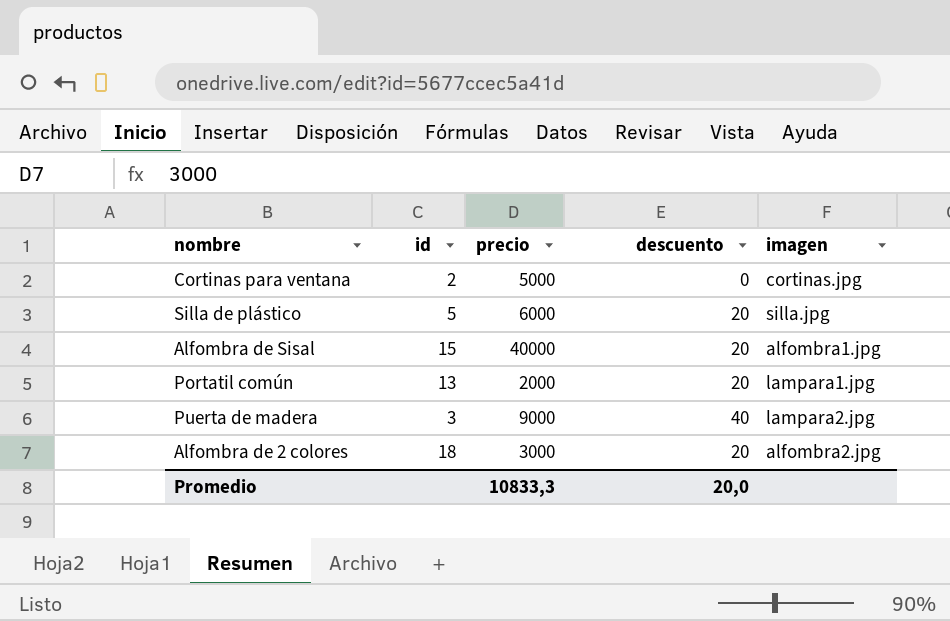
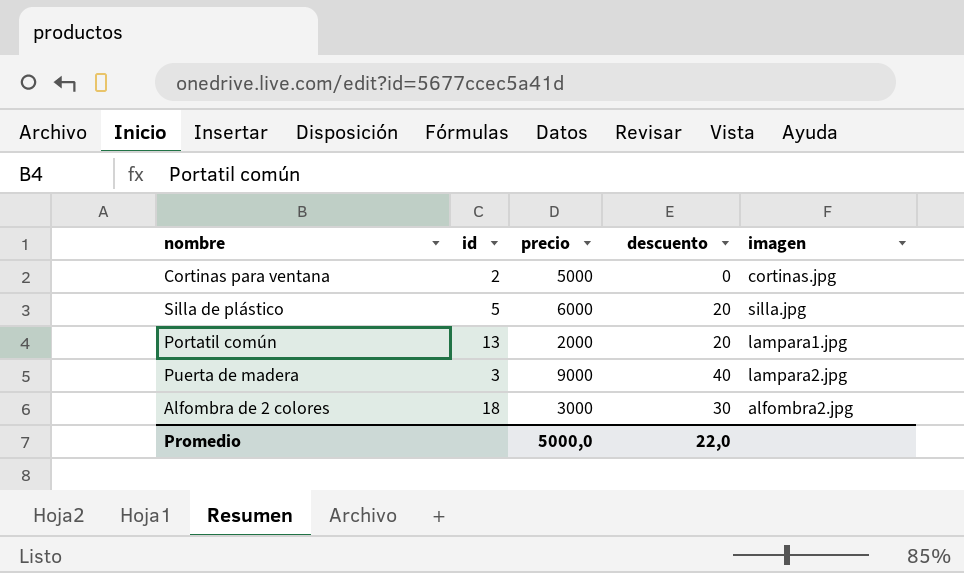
row Alfombra de Sisal: 15 | 40000 | 20 | alfombra1.jpg -> none
Alfombra de 2 colores | descuento: 20 -> 30
Promedio | precio: 10833,3 -> 5000,0
Promedio | descuento: 20,0 -> 22,0

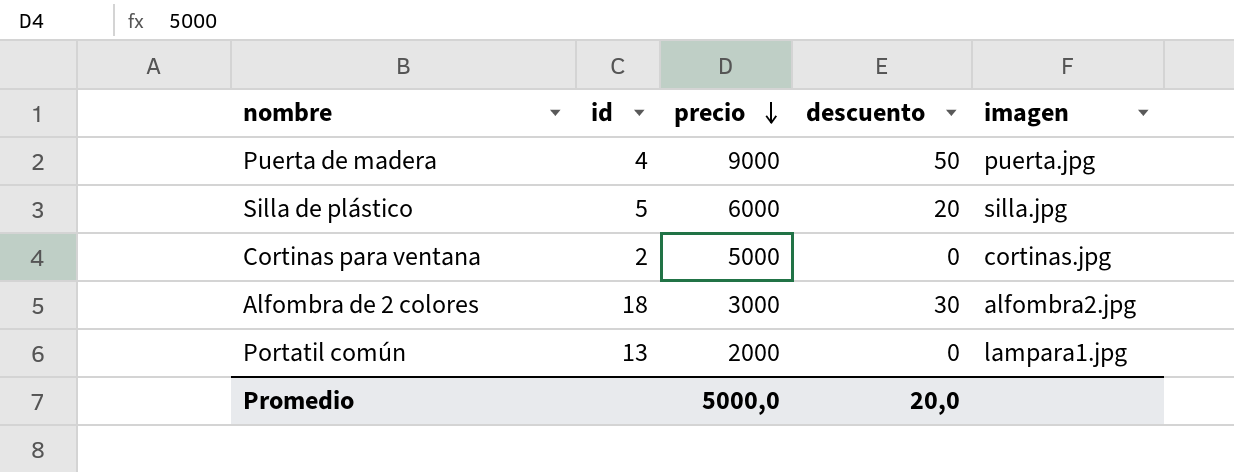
row order: none -> precio descending
Puerta de madera | id: 3 -> 4
Puerta de madera | descuento: 40 -> 50
Puerta de madera | imagen: lampara2.jpg -> puerta.jpg
Portatil común | descuento: 20 -> 0
Promedio | descuento: 22,0 -> 20,0

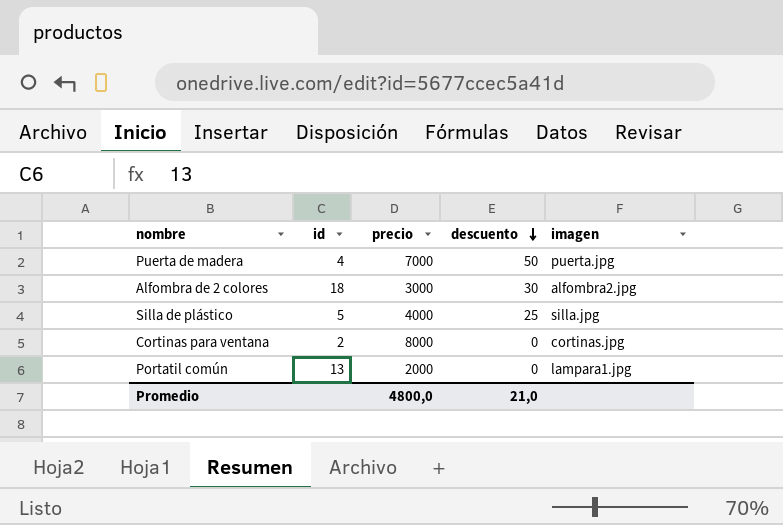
row order: precio descending -> descuento descending
Puerta de madera | precio: 9000 -> 7000
Silla de plástico | precio: 6000 -> 4000
Silla de plástico | descuento: 20 -> 25
Cortinas para ventana | precio: 5000 -> 8000
Promedio | precio: 5000,0 -> 4800,0
Promedio | descuento: 20,0 -> 21,0

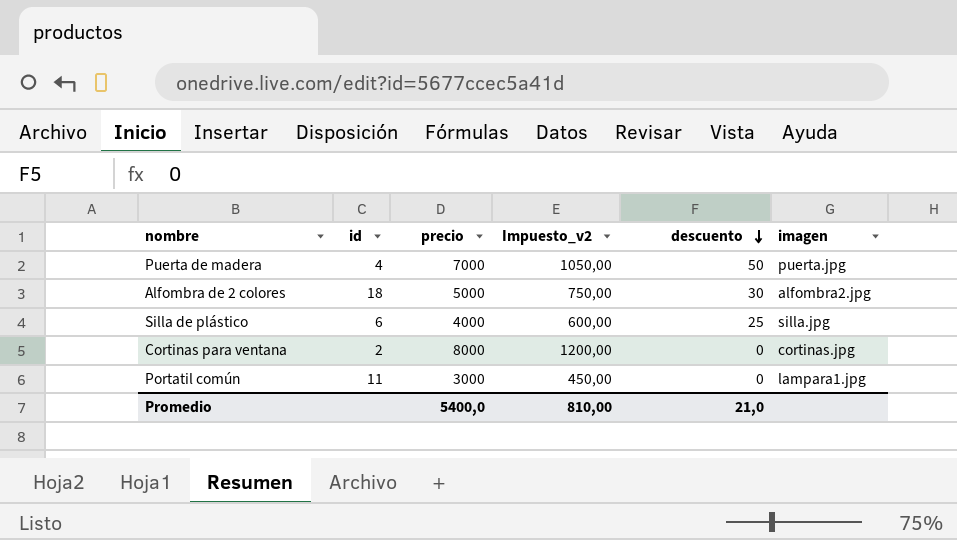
column Impuesto_v2 | formula: none -> [precio] * 0,15
Alfombra de 2 colores | precio: 3000 -> 5000
Silla de plástico | id: 5 -> 6
Portatil común | id: 13 -> 11
Portatil común | precio: 2000 -> 3000
Promedio | precio: 4800,0 -> 5400,0

